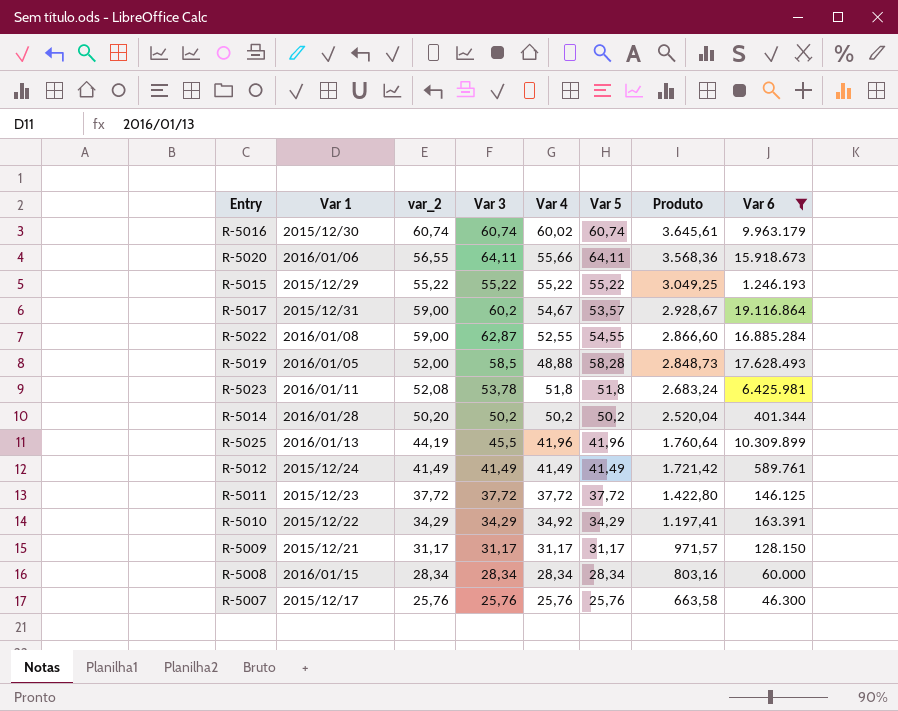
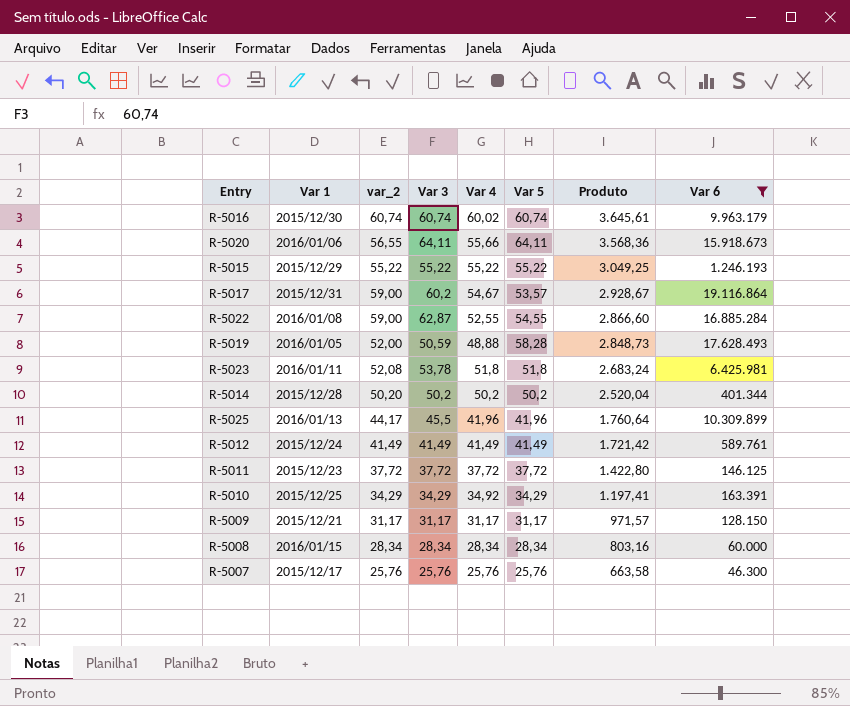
R-5019 | Var 3: 58,5 -> 50,59
R-5014 | Var 1: 2016/01/28 -> 2015/12/28
R-5025 | var_2: 44,19 -> 44,17
R-5010 | Var 1: 2015/12/22 -> 2015/12/25

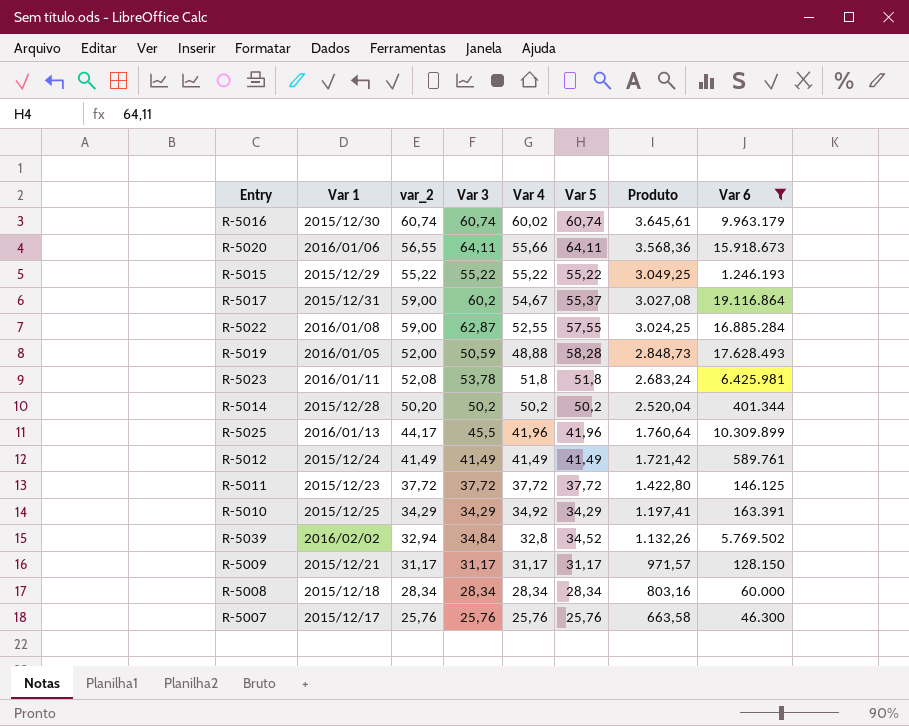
R-5017 | Var 5: 53,57 -> 55,37
R-5017 | Produto: 2.928,67 -> 3.027,08
R-5022 | Var 5: 54,55 -> 57,55
R-5022 | Produto: 2.866,60 -> 3.024,25
row R-5039: none -> 2016/02/02 | 32,94 | 34,84 | 32,8 | 34,52 | 1.132,26 | 5.769.502
R-5008 | Var 1: 2016/01/15 -> 2015/12/18

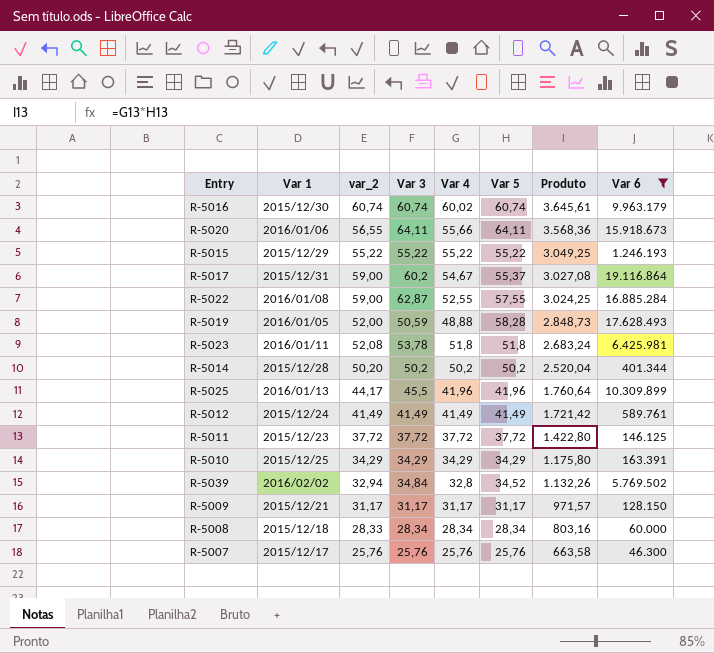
R-5010 | Var 4: 34,92 -> 34,29
R-5010 | Produto: 1.197,41 -> 1.175,80
R-5008 | var_2: 28,34 -> 28,33

